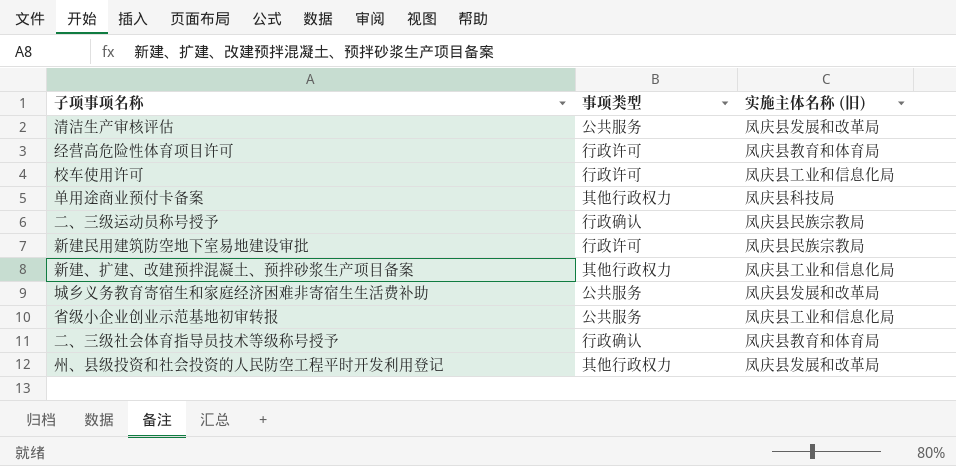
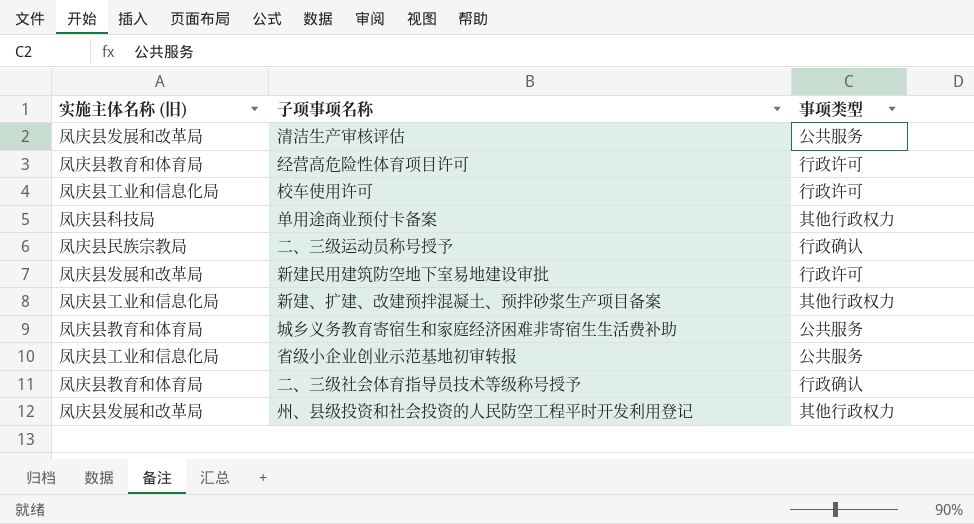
column 实施主体名称 (旧) | position: 3 -> 1
新建民用建筑防空地下室易地建设审批 | 实施主体名称 (旧): 凤庆县民族宗教局 -> 凤庆县发展和改革局
城乡义务教育寄宿生和家庭经济困难非寄宿生生活费补助 | 实施主体名称 (旧): 凤庆县发展和改革局 -> 凤庆县教育和体育局

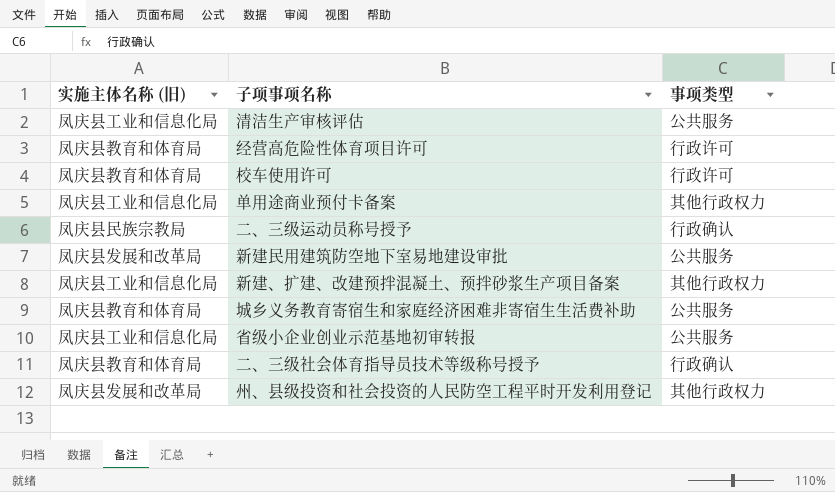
清洁生产审核评估 | 实施主体名称 (旧): 凤庆县发展和改革局 -> 凤庆县工业和信息化局
校车使用许可 | 实施主体名称 (旧): 凤庆县工业和信息化局 -> 凤庆县教育和体育局
单用途商业预付卡备案 | 实施主体名称 (旧): 凤庆县科技局 -> 凤庆县工业和信息化局
新建民用建筑防空地下室易地建设审批 | 事项类型: 行政许可 -> 公共服务

